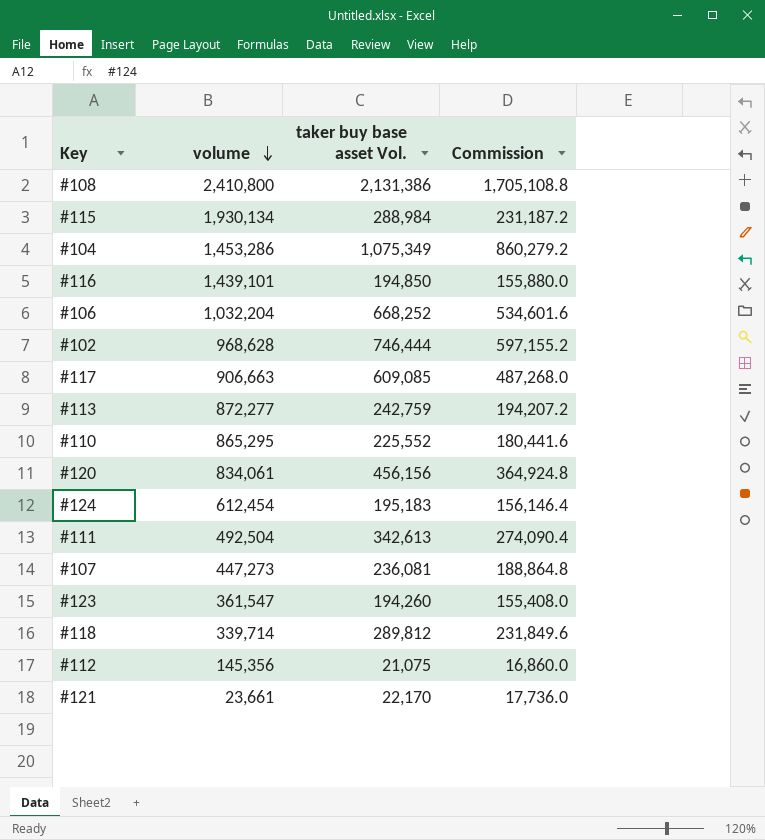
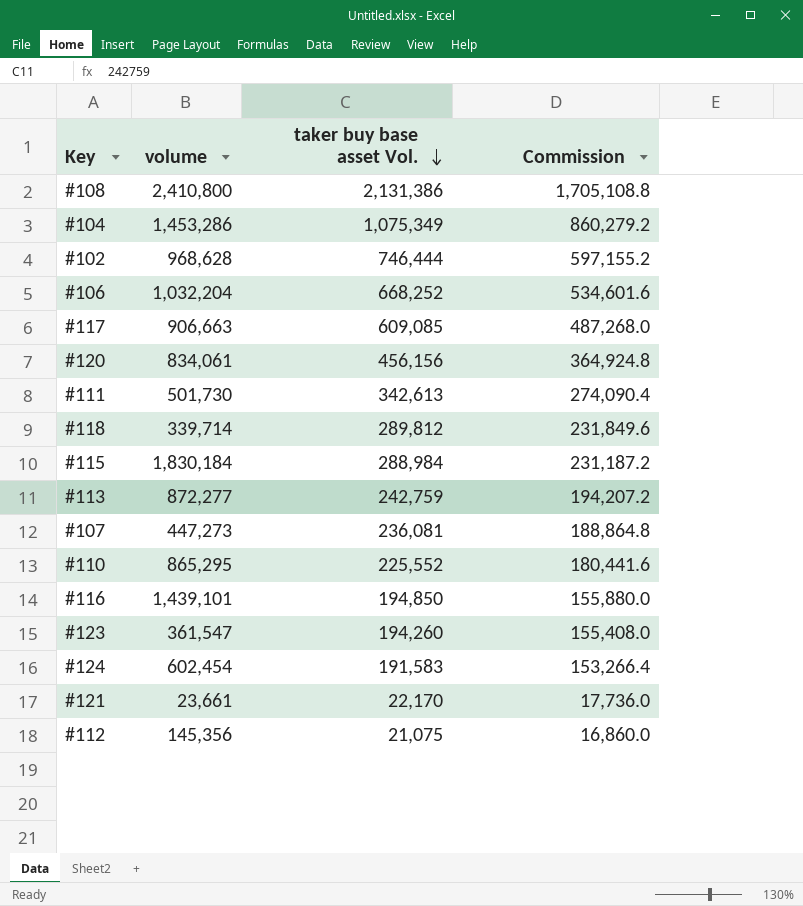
row order: volume descending -> taker buy base asset Vol. descending
#111 | volume: 492,504 -> 501,730
#115 | volume: 1,930,134 -> 1,830,184
#124 | volume: 612,454 -> 602,454
#124 | taker buy base asset Vol.: 195,183 -> 191,583
#124 | Commission: 156,146.4 -> 153,266.4

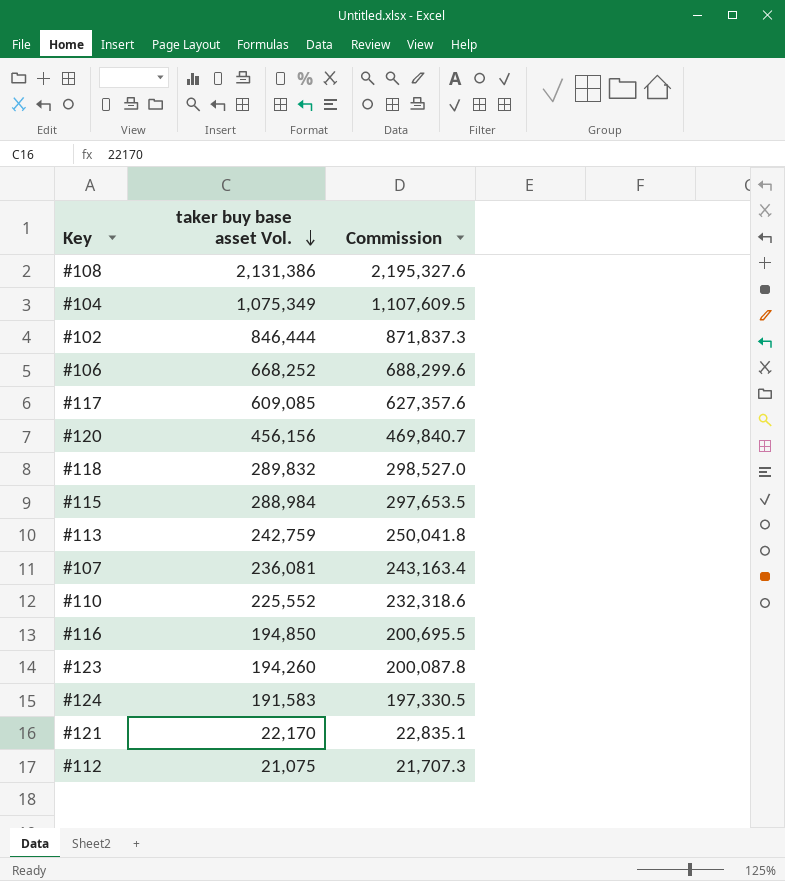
column volume | position: 2 -> none
column Commission | formula: [taker buy base asset Vol.] * 0.8 -> [taker buy base asset Vol.] * 1.03
row #111: 501,730 | 342,613 | 274,090.4 -> none
#102 | taker buy base asset Vol.: 746,444 -> 846,444
#118 | taker buy base asset Vol.: 289,812 -> 289,832

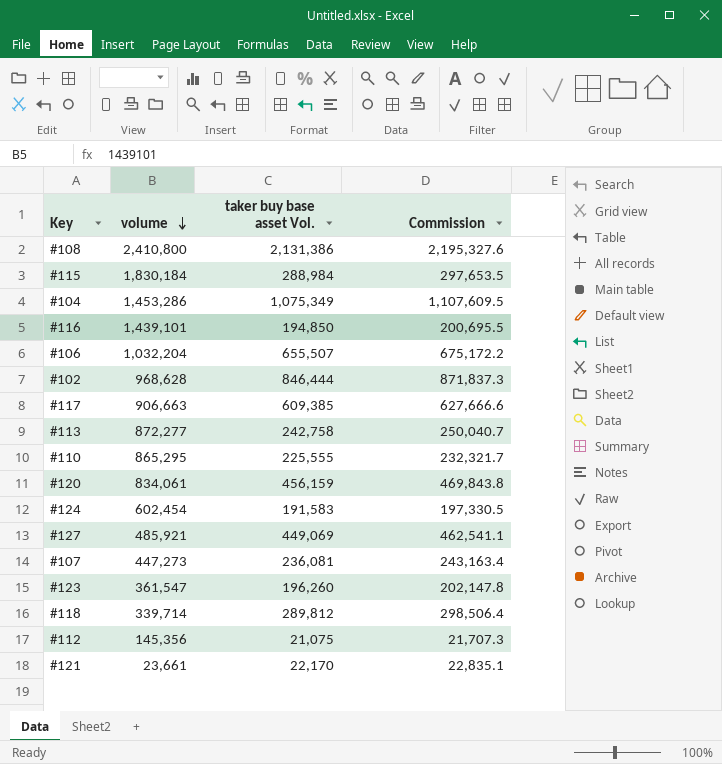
row order: taker buy base asset Vol. descending -> volume descending
column volume | position: none -> 2
#106 | taker buy base asset Vol.: 668,252 -> 655,507
#106 | Commission: 688,299.6 -> 675,172.2
#117 | taker buy base asset Vol.: 609,085 -> 609,385
#117 | Commission: 627,357.6 -> 627,666.6
#113 | taker buy base asset Vol.: 242,759 -> 242,758
#113 | Commission: 250,041.8 -> 250,040.7
#110 | taker buy base asset Vol.: 225,552 -> 225,555
#110 | Commission: 232,318.6 -> 232,321.7
#120 | taker buy base asset Vol.: 456,156 -> 456,159
#120 | Commission: 469,840.7 -> 469,843.8
row #127: none -> 485,921 | 449,069 | 462,541.1
#123 | taker buy base asset Vol.: 194,260 -> 196,260
#123 | Commission: 200,087.8 -> 202,147.8
#118 | taker buy base asset Vol.: 289,832 -> 289,812
#118 | Commission: 298,527.0 -> 298,506.4

